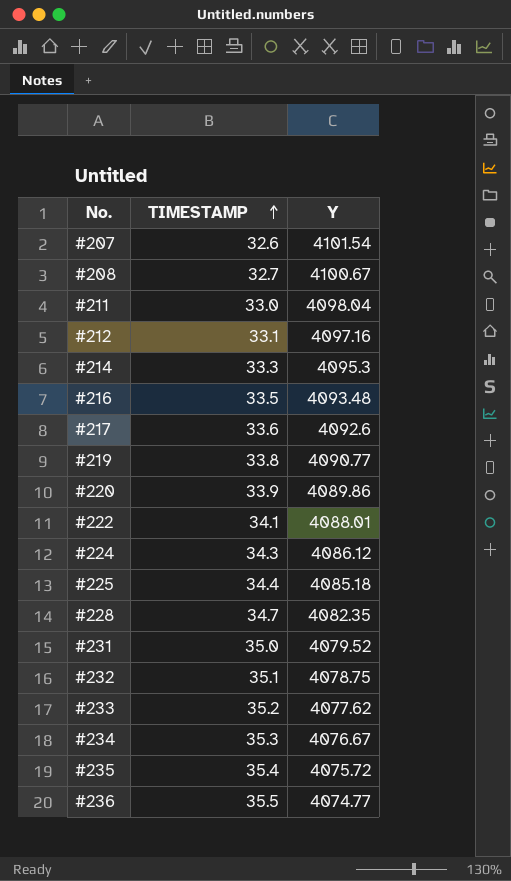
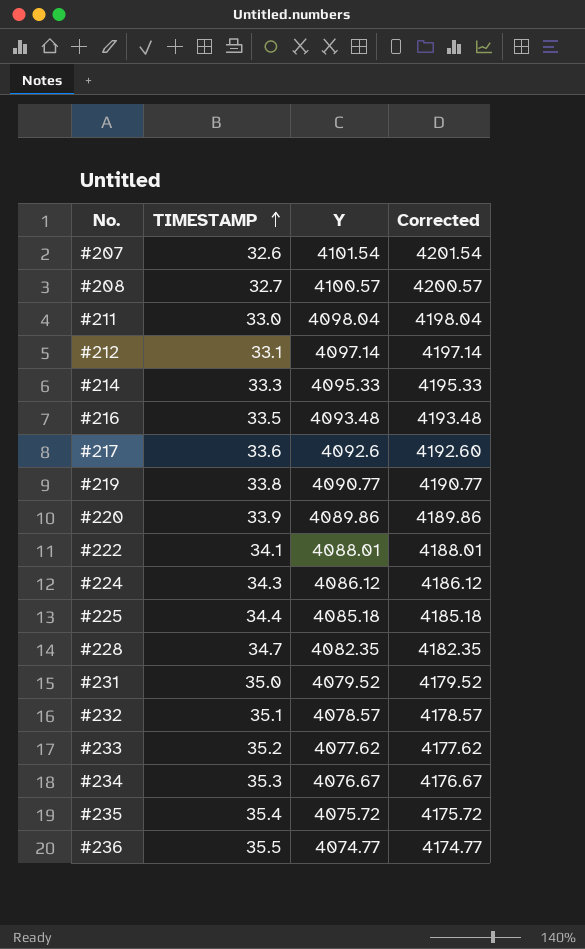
column Corrected | formula: none -> [Y] + 100
#208 | Y: 4100.67 -> 4100.57
#212 | Y: 4097.16 -> 4097.14
#214 | Y: 4095.3 -> 4095.33
#232 | Y: 4078.75 -> 4078.57

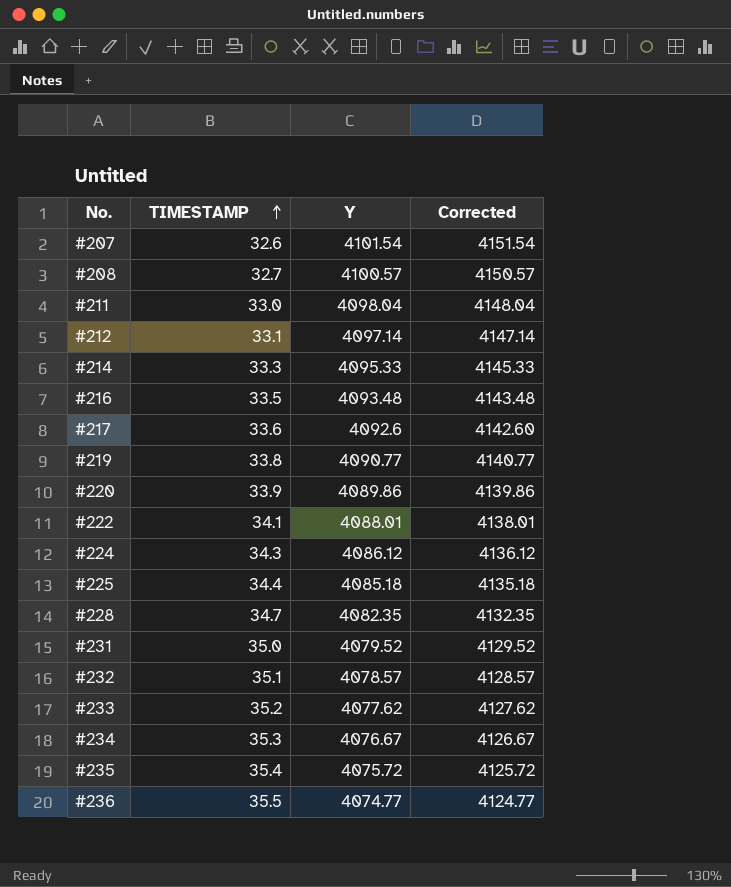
column Corrected | formula: [Y] + 100 -> [Y] + 50

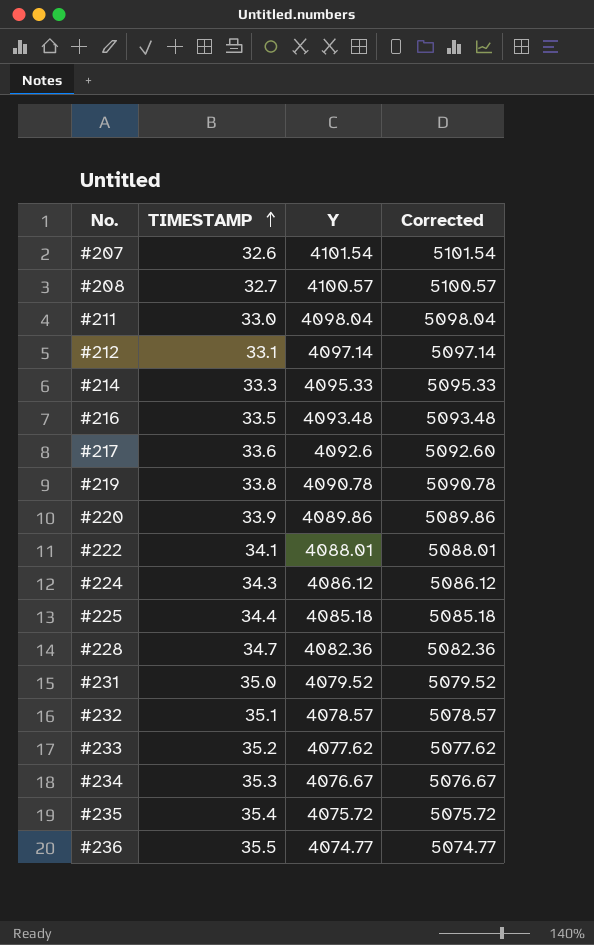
column Corrected | formula: [Y] + 50 -> [Y] + 1000
#219 | Y: 4090.77 -> 4090.78
#228 | Y: 4082.35 -> 4082.36

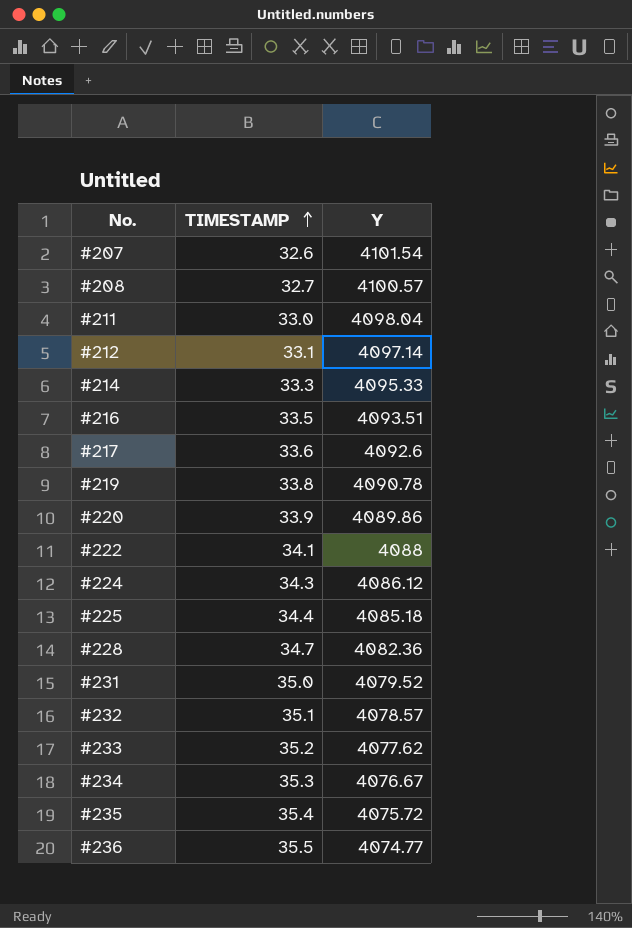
column Corrected | formula: [Y] + 1000 -> none
#216 | Y: 4093.48 -> 4093.51
#222 | Y: 4088.01 -> 4088

